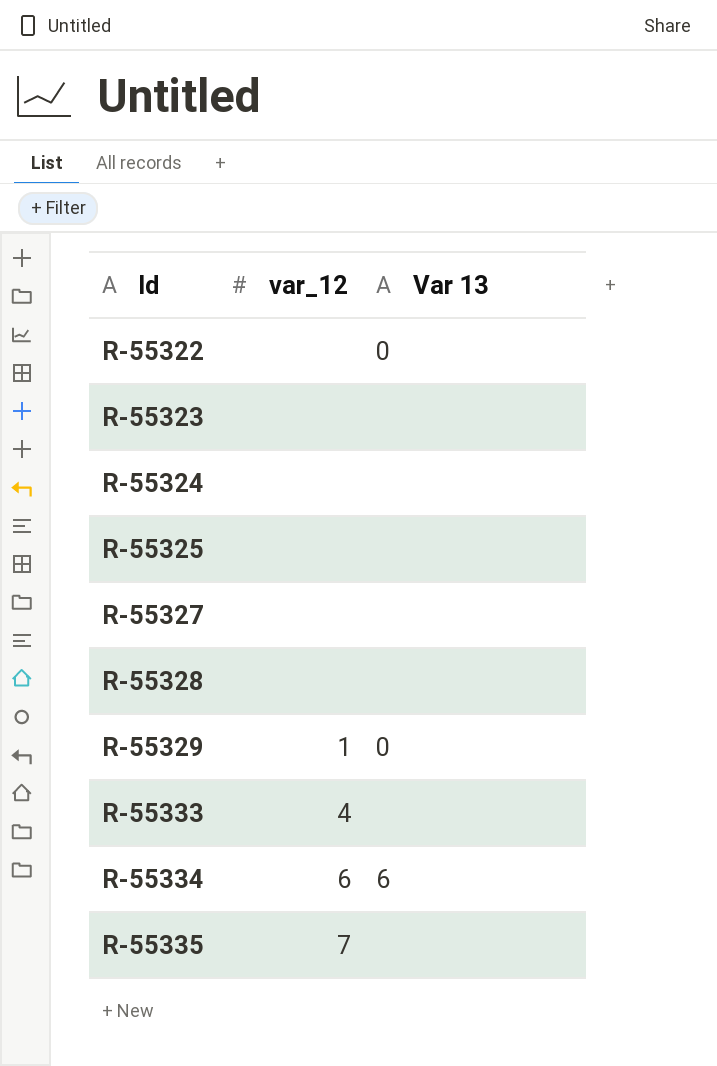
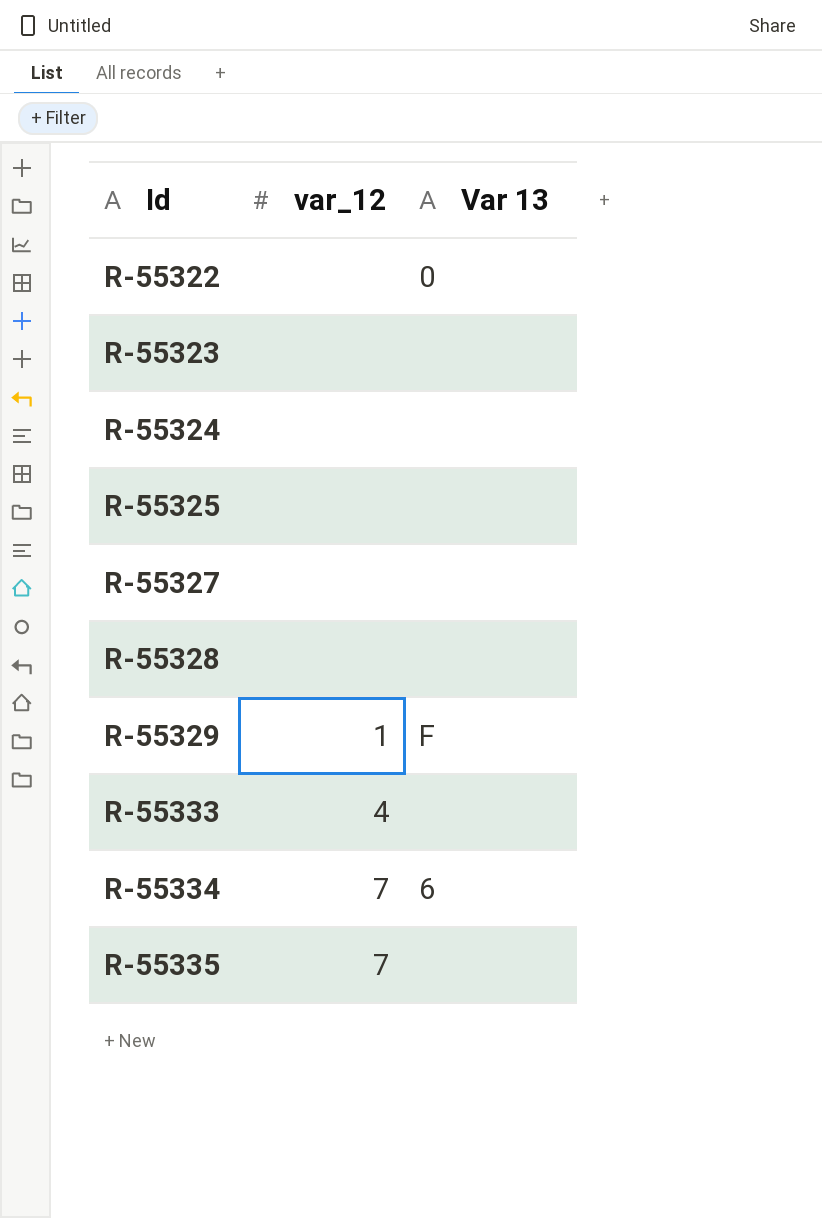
R-55329 | Var 13: 0 -> F
R-55334 | var_12: 6 -> 7

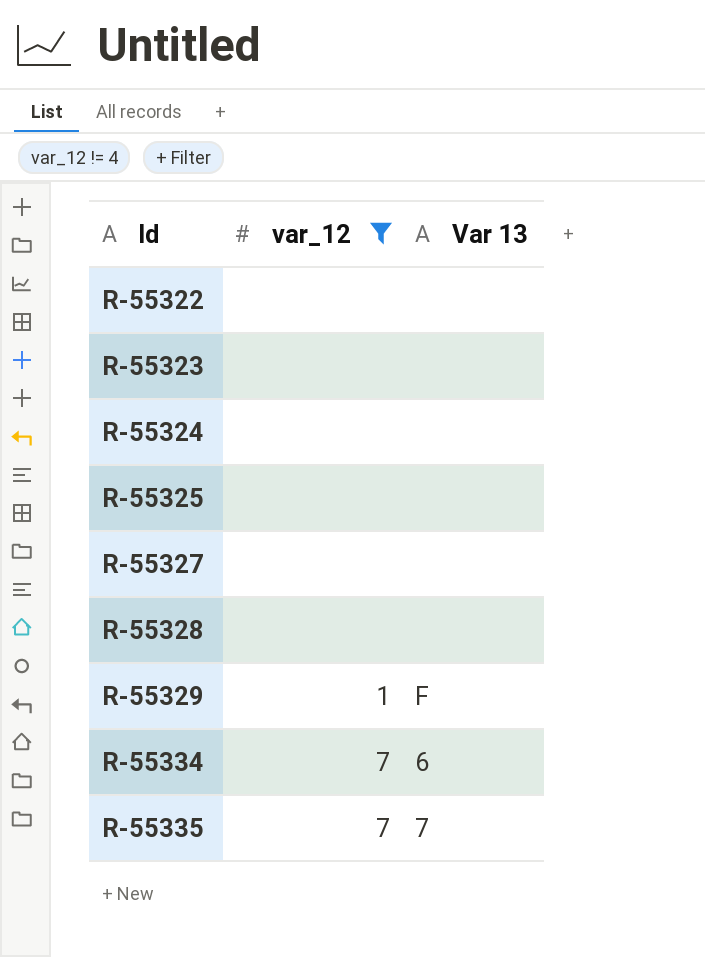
filter: none -> var_12 != 4
R-55322 | Var 13: 0 -> none
R-55335 | Var 13: none -> 7

